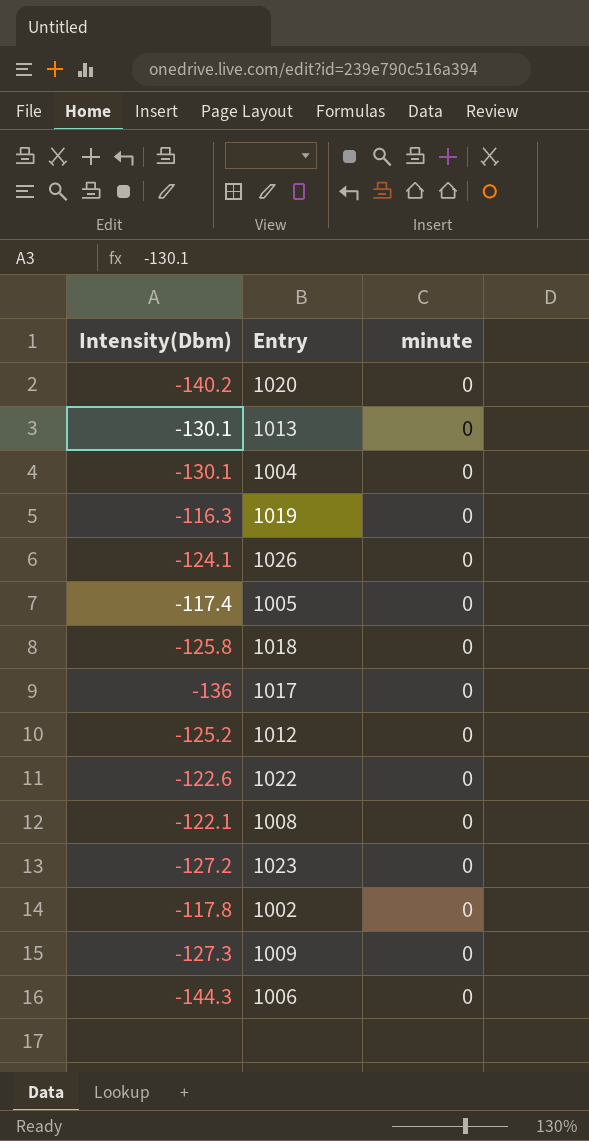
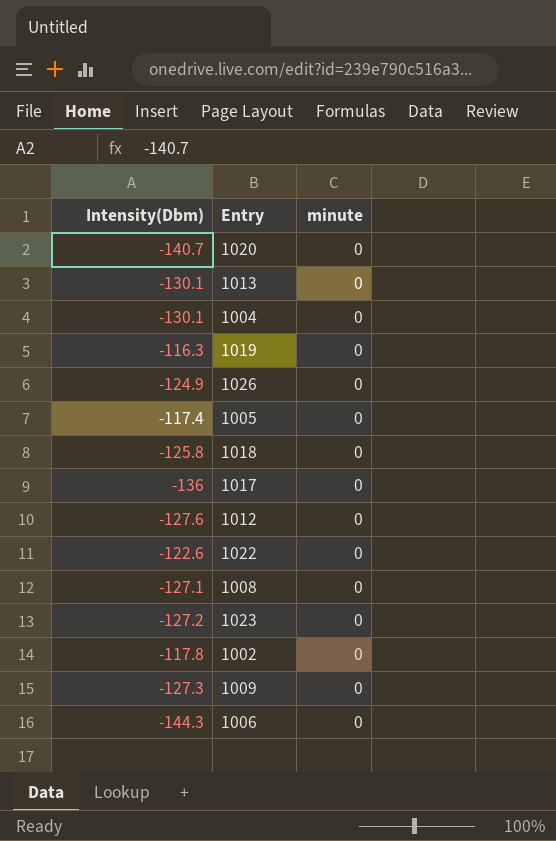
1020 | Intensity(Dbm): -140.2 -> -140.7
1026 | Intensity(Dbm): -124.1 -> -124.9
1012 | Intensity(Dbm): -125.2 -> -127.6
1008 | Intensity(Dbm): -122.1 -> -127.1

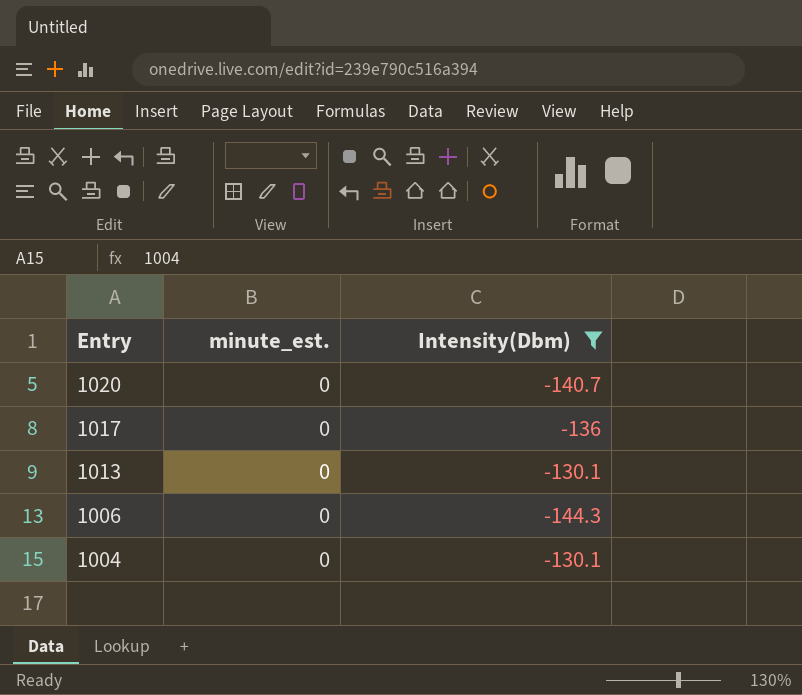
filter: none -> Intensity(Dbm) <= -130.1
row order: none -> Entry descending
column name: minute -> minute_est.
column Intensity(Dbm) | position: 1 -> 3

